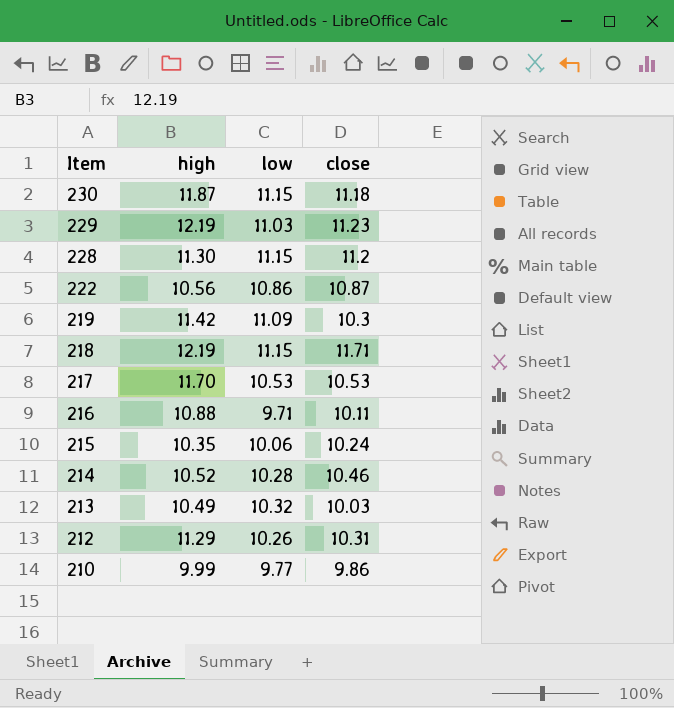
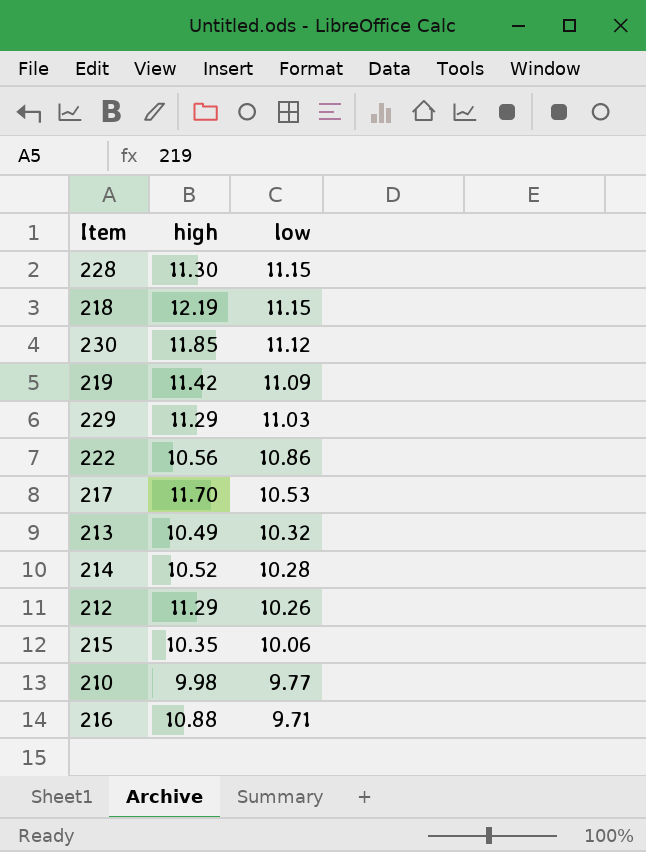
row order: Item descending -> low descending
column close | position: 4 -> none
230 | high: 11.87 -> 11.85
230 | low: 11.15 -> 11.12
229 | high: 12.19 -> 11.29
210 | high: 9.99 -> 9.98

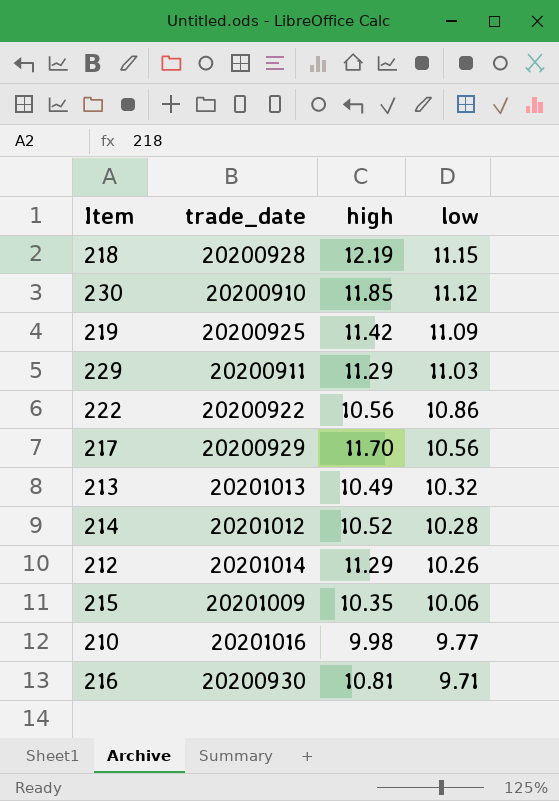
column trade_date | position: none -> 2
row 228: 11.30 | 11.15 -> none
217 | low: 10.53 -> 10.56
216 | high: 10.88 -> 10.81

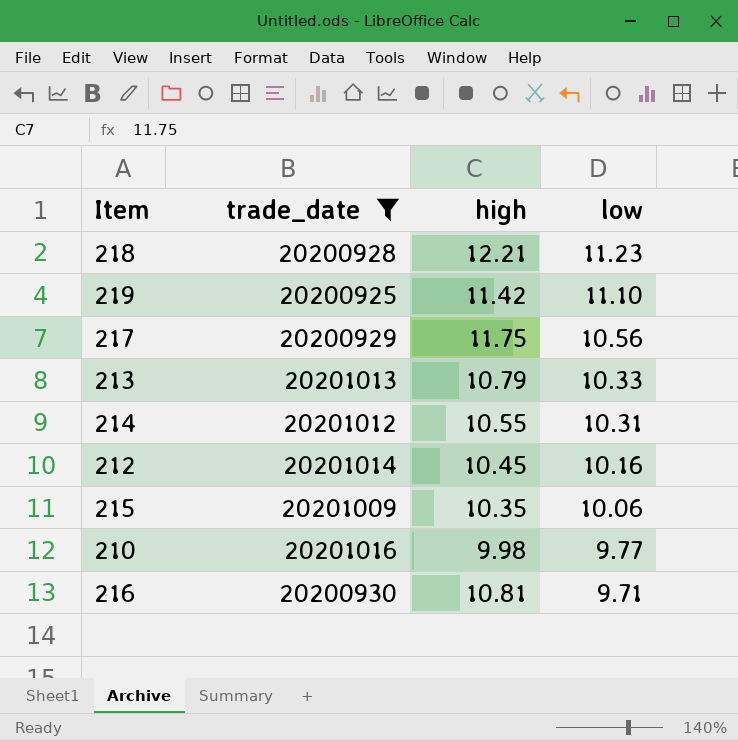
filter: none -> trade_date >= 20200925
218 | high: 12.19 -> 12.21
218 | low: 11.15 -> 11.23
219 | low: 11.09 -> 11.10
217 | high: 11.70 -> 11.75
213 | high: 10.49 -> 10.79
213 | low: 10.32 -> 10.33
214 | high: 10.52 -> 10.55
214 | low: 10.28 -> 10.31
212 | high: 11.29 -> 10.45
212 | low: 10.26 -> 10.16

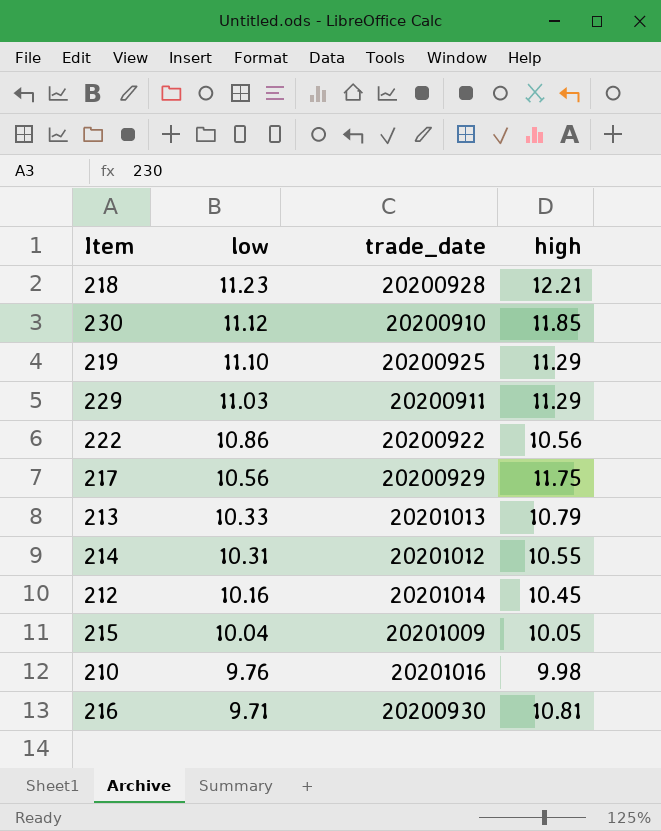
filter: trade_date >= 20200925 -> none
column low | position: 4 -> 2
219 | high: 11.42 -> 11.29
215 | low: 10.06 -> 10.04
215 | high: 10.35 -> 10.05
210 | low: 9.77 -> 9.76

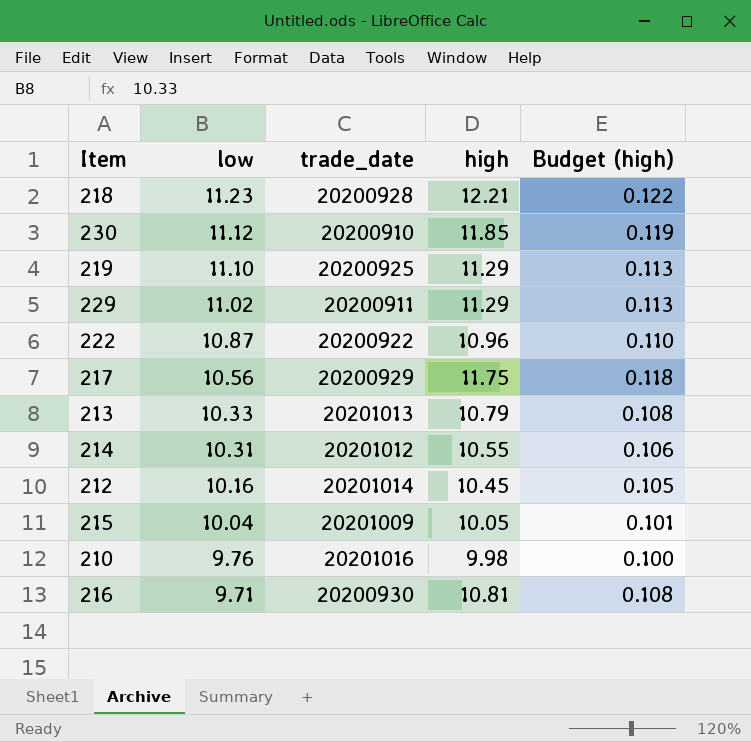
column Budget (high) | formula: none -> [high] * 0.01
229 | low: 11.03 -> 11.02
222 | low: 10.86 -> 10.87
222 | high: 10.56 -> 10.96

